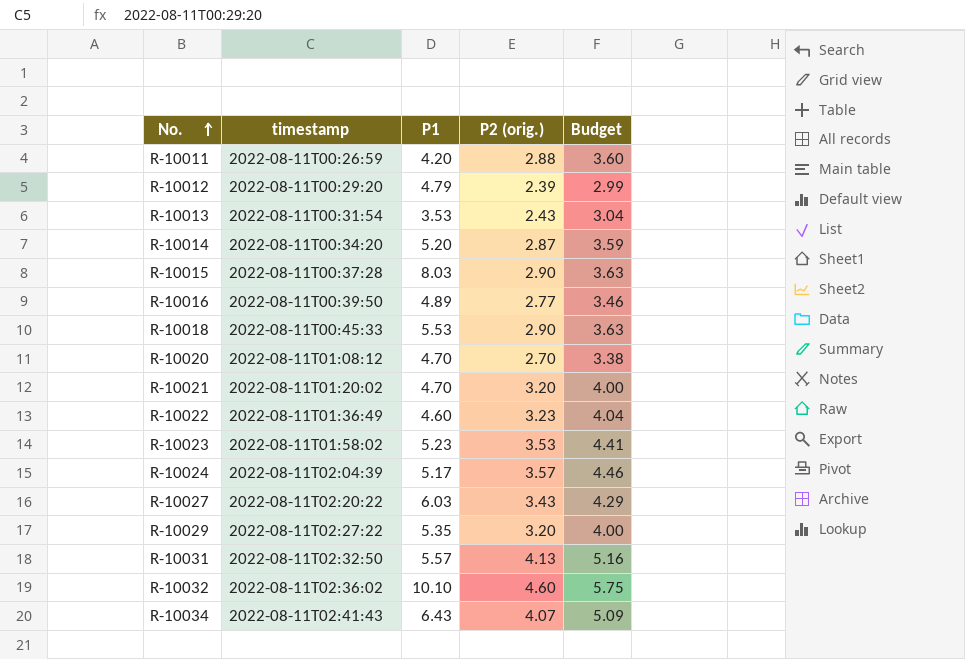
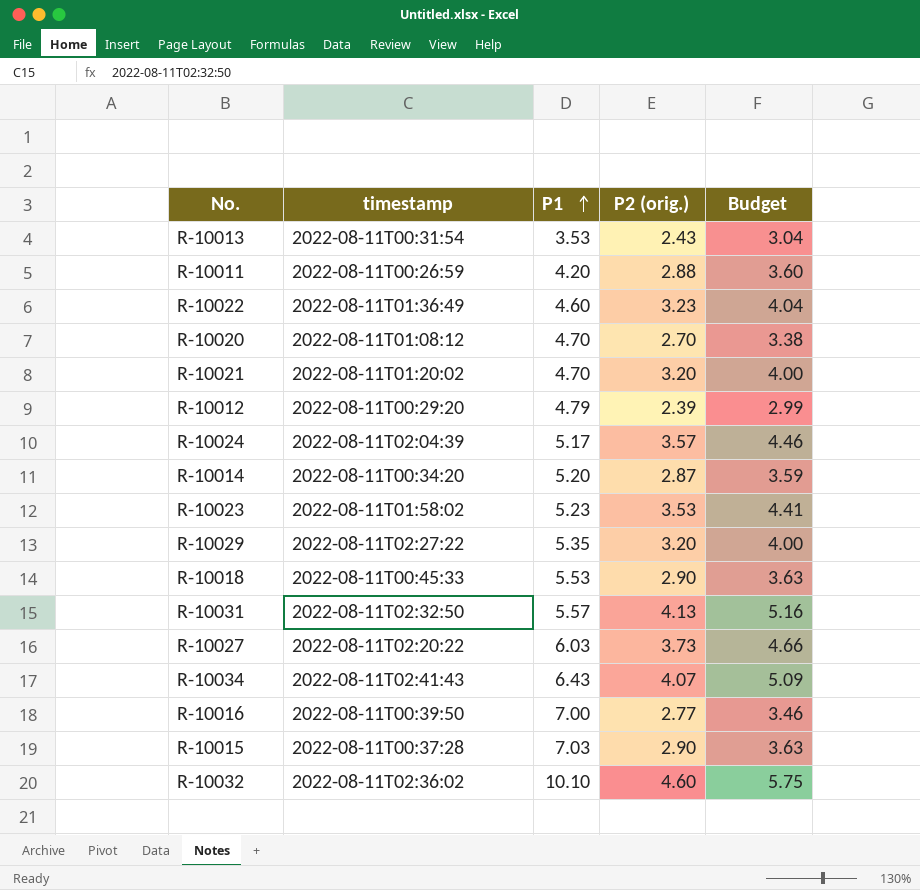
row order: No. ascending -> P1 ascending
R-10027 | P2 (orig.): 3.43 -> 3.73
R-10027 | Budget: 4.29 -> 4.66
R-10016 | P1: 4.89 -> 7.00
R-10015 | P1: 8.03 -> 7.03

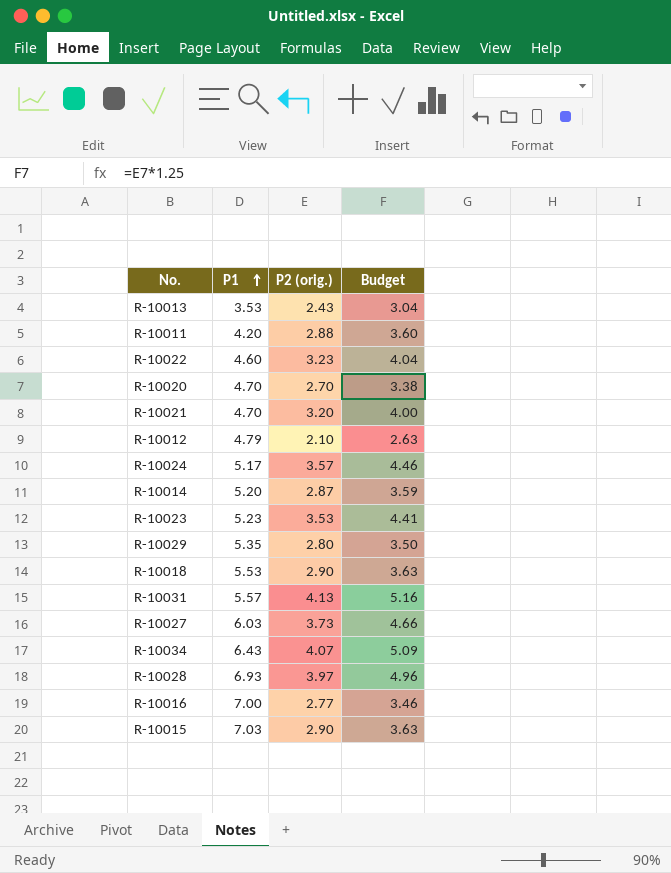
column timestamp | position: 2 -> none
row R-10032: 2022-08-11T02:36:02 | 10.10 | 4.60 | 5.75 -> none
R-10012 | P2 (orig.): 2.39 -> 2.10
R-10012 | Budget: 2.99 -> 2.63
R-10029 | P2 (orig.): 3.20 -> 2.80
R-10029 | Budget: 4.00 -> 3.50
row R-10028: none -> 6.93 | 3.97 | 4.96

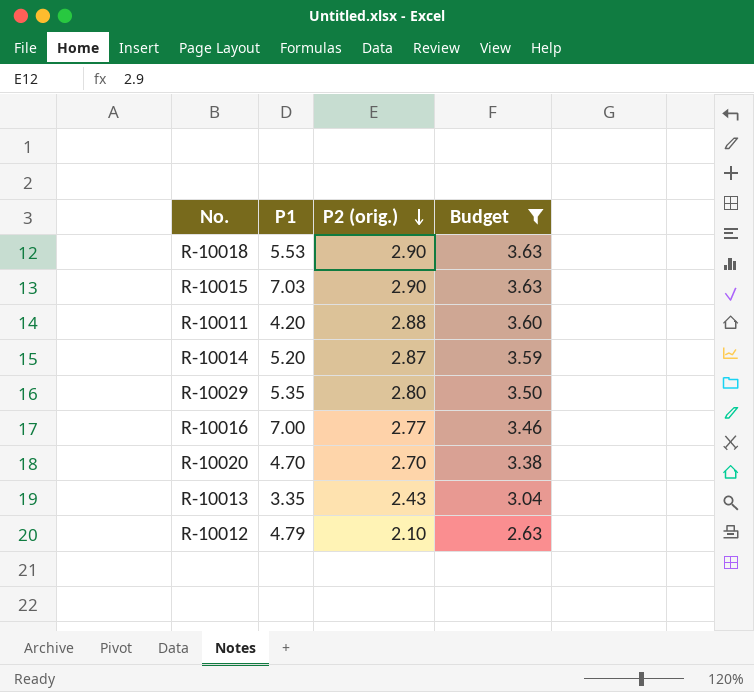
filter: none -> Budget <= 3.63
row order: P1 ascending -> P2 (orig.) descending
R-10013 | P1: 3.53 -> 3.35

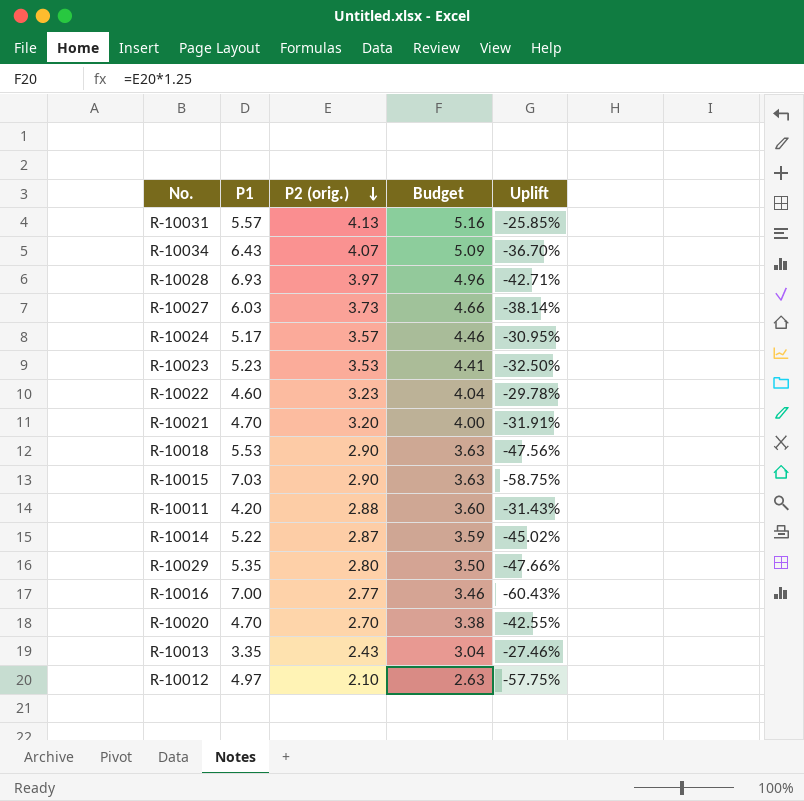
filter: Budget <= 3.63 -> none
column Uplift | formula: none -> ([P2 (orig.)] - [P1]) / [P1]
R-10014 | P1: 5.20 -> 5.22
R-10012 | P1: 4.79 -> 4.97

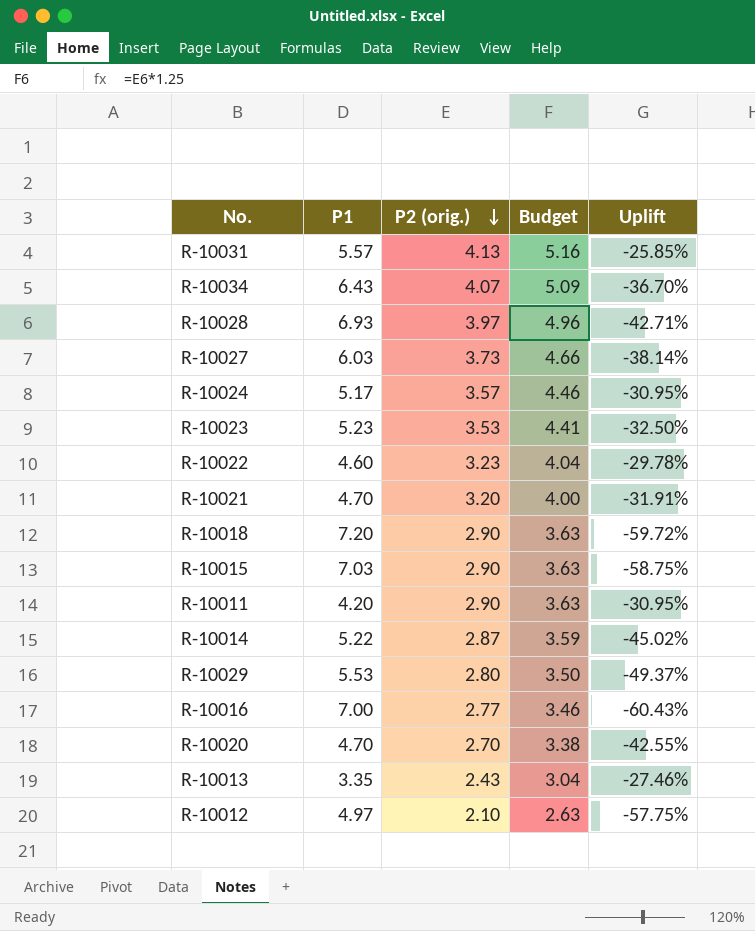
R-10018 | P1: 5.53 -> 7.20
R-10018 | Uplift: -47.56% -> -59.72%
R-10011 | P2 (orig.): 2.88 -> 2.90
R-10011 | Budget: 3.60 -> 3.63
R-10011 | Uplift: -31.43% -> -30.95%
R-10029 | P1: 5.35 -> 5.53
R-10029 | Uplift: -47.66% -> -49.37%

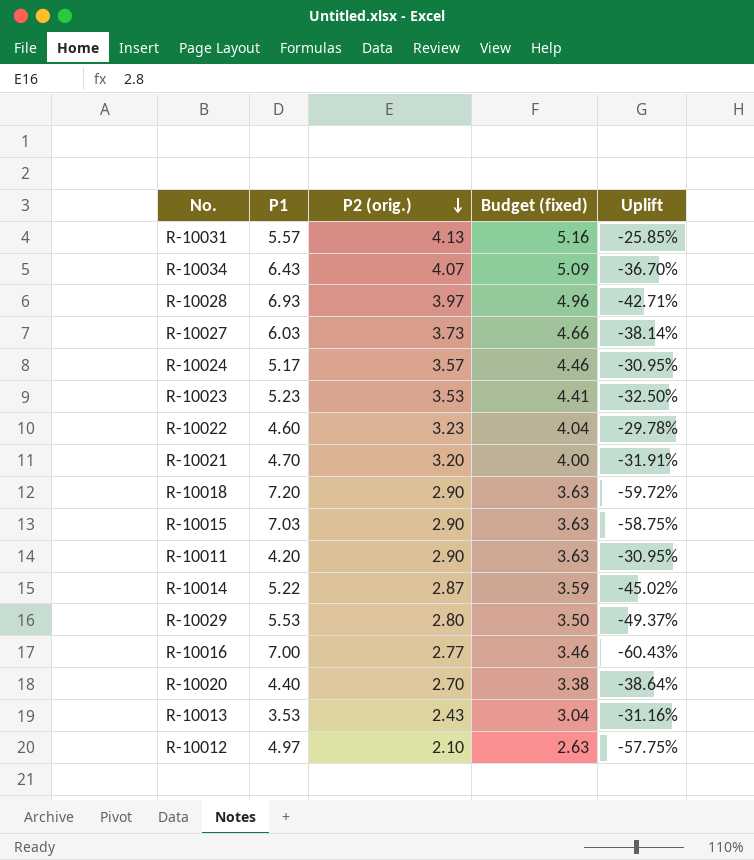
column name: Budget -> Budget (fixed)
R-10020 | P1: 4.70 -> 4.40
R-10020 | Uplift: -42.55% -> -38.64%
R-10013 | P1: 3.35 -> 3.53
R-10013 | Uplift: -27.46% -> -31.16%

